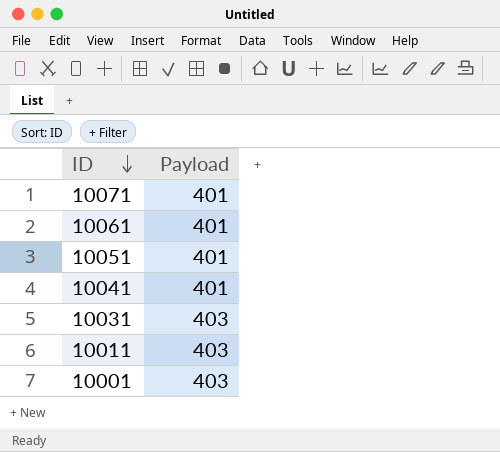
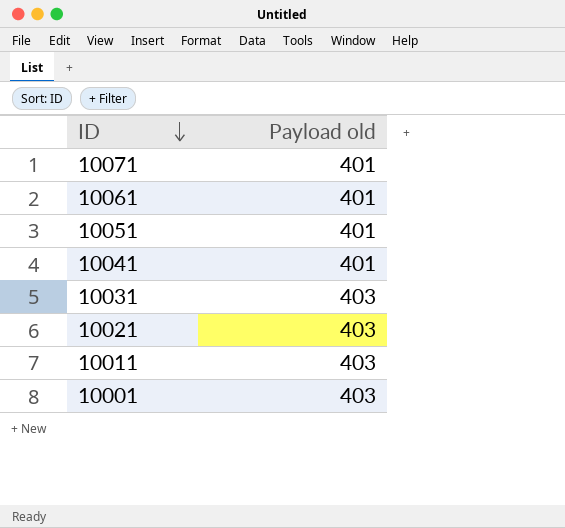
column name: Payload -> Payload old
row 10021: none -> 403

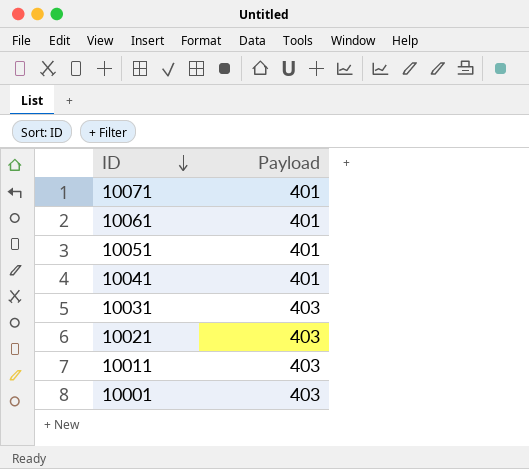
column name: Payload old -> Payload

